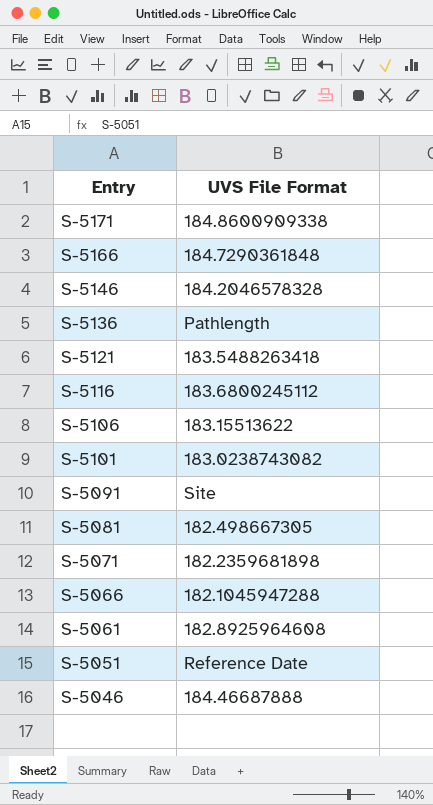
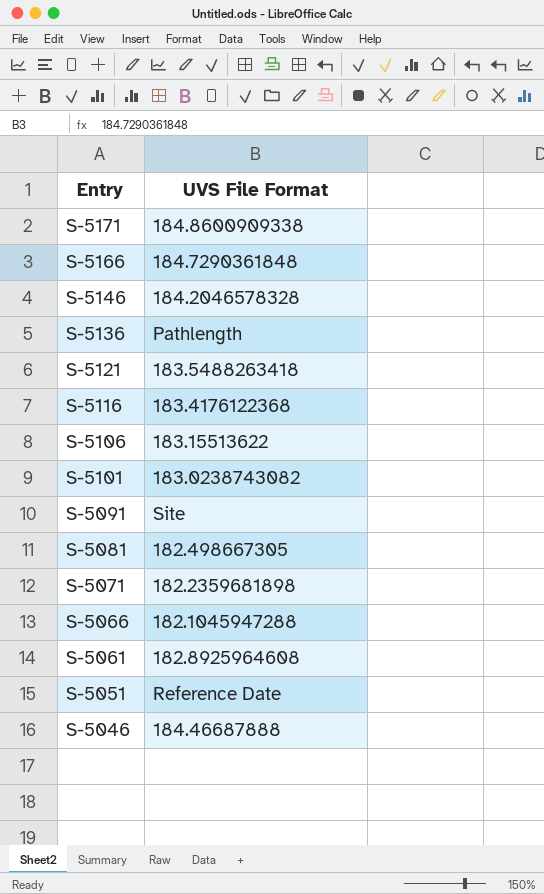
S-5116 | UVS File Format: 183.6800245112 -> 183.4176122368

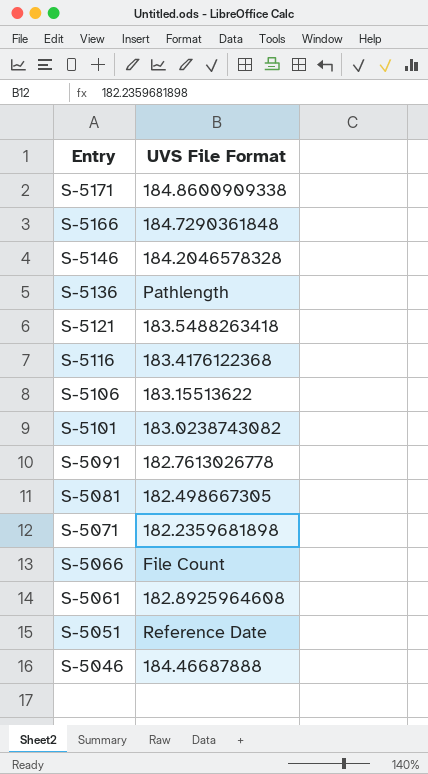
S-5091 | UVS File Format: Site -> 182.7613026778
S-5066 | UVS File Format: 182.1045947288 -> File Count

